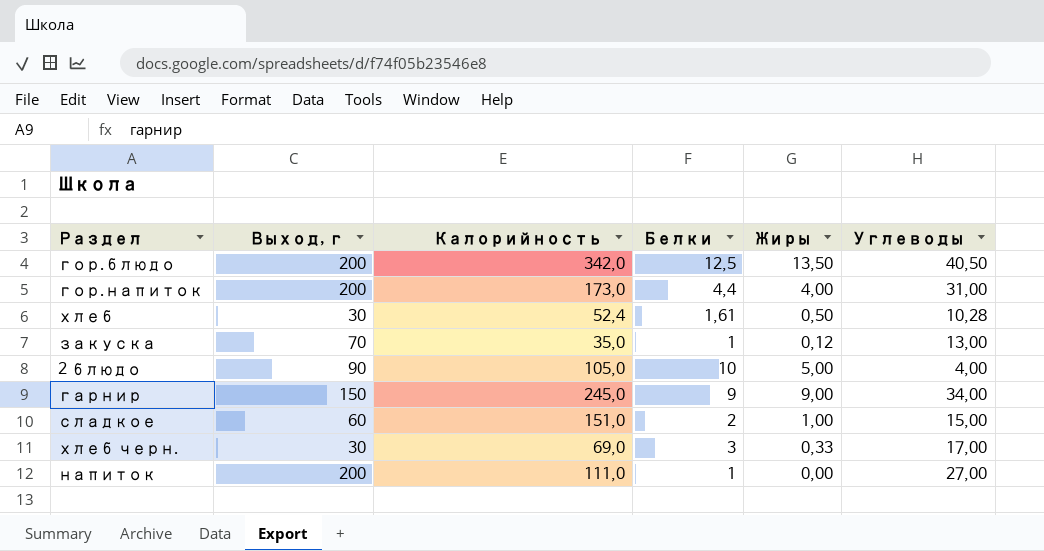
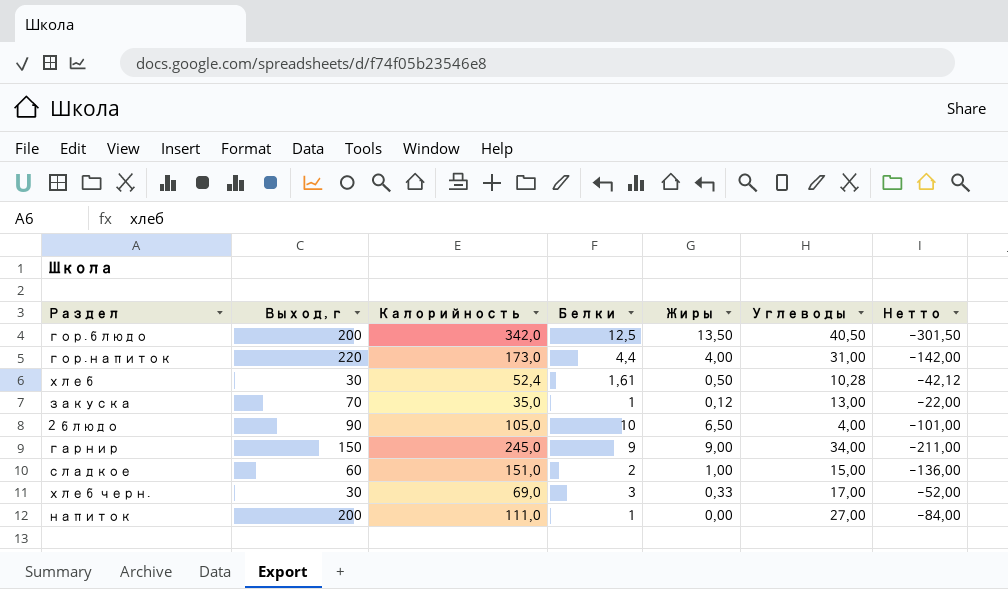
column Нетто | formula: none -> [Углеводы] - [Калорийность]
гор.напиток | Выход, г: 200 -> 220
2 блюдо | Жиры: 5,00 -> 6,50

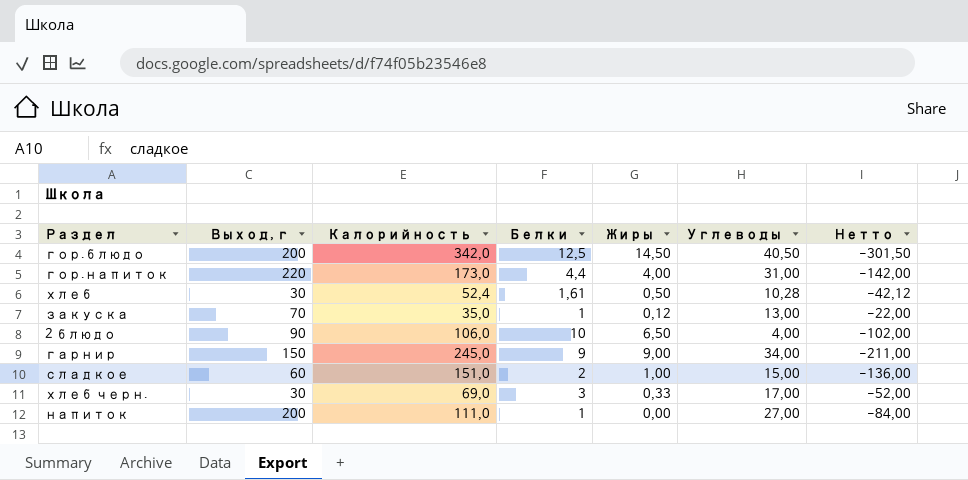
гор.блюдо | Жиры: 13,50 -> 14,50
2 блюдо | Калорийность: 105,0 -> 106,0
2 блюдо | Нетто: -101,00 -> -102,00

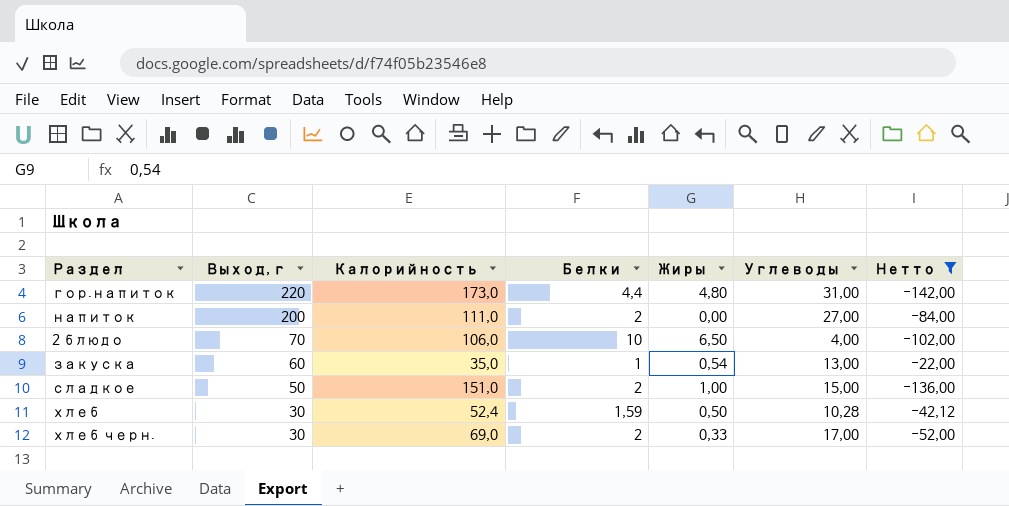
filter: none -> Нетто >= -142,00
row order: none -> Выход, г descending
гор.напиток | Жиры: 4,00 -> 4,80
напиток | Белки: 1 -> 2
2 блюдо | Выход, г: 90 -> 70
закуска | Выход, г: 70 -> 60
закуска | Жиры: 0,12 -> 0,54
сладкое | Выход, г: 60 -> 50
хлеб | Белки: 1,61 -> 1,59
хлеб черн. | Белки: 3 -> 2

